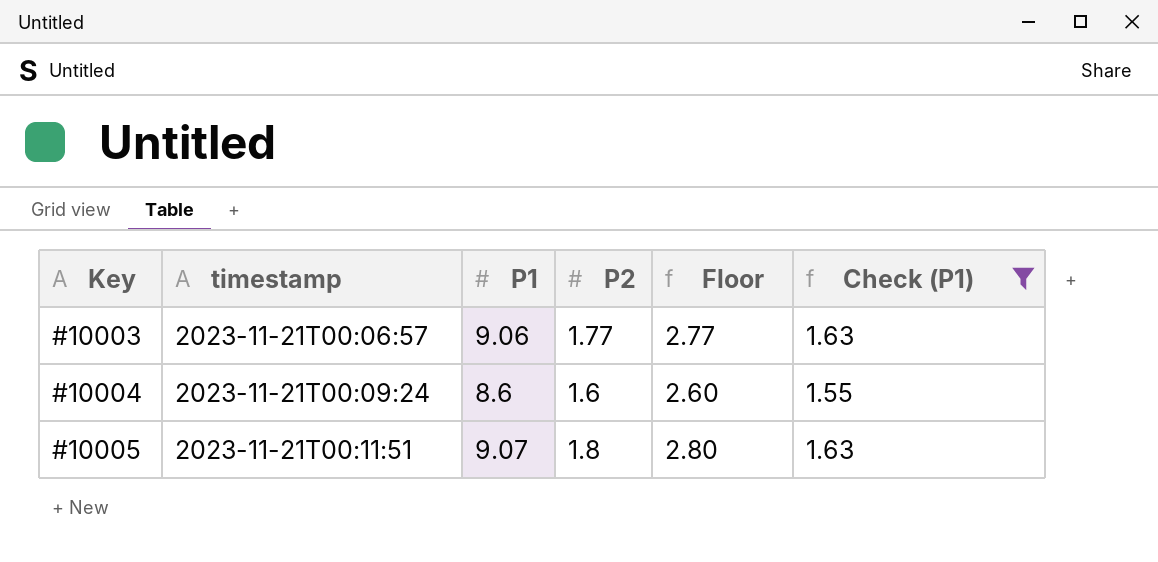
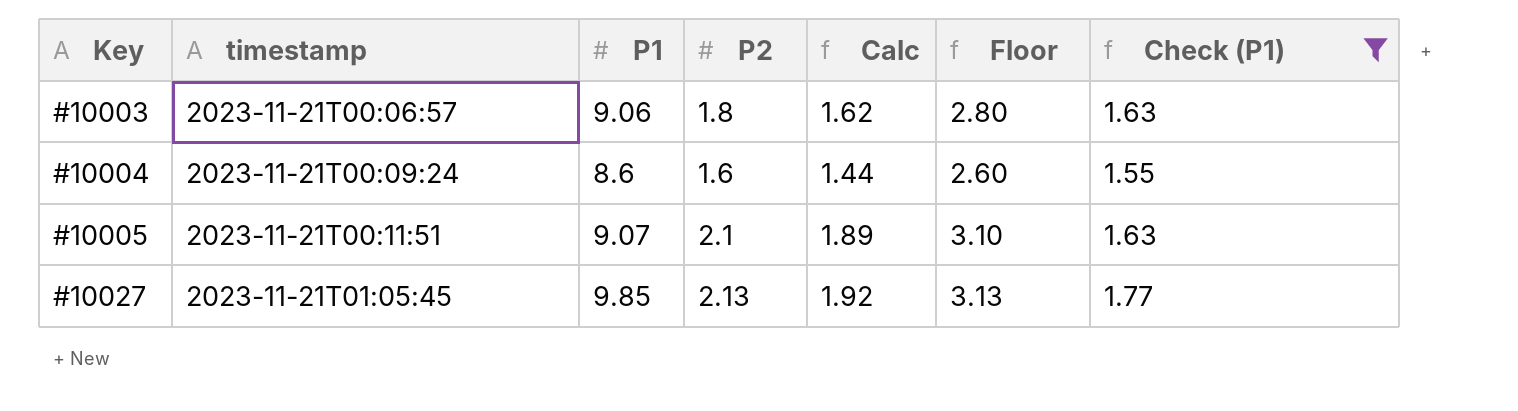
column Calc | formula: none -> [P2] * 0.9
#10003 | P2: 1.77 -> 1.8
#10003 | Floor: 2.77 -> 2.80
#10005 | P2: 1.8 -> 2.1
#10005 | Floor: 2.80 -> 3.10
row #10027: none -> 2023-11-21T01:05:45 | 9.85 | 2.13 | 1.92 | 3.13 | 1.77

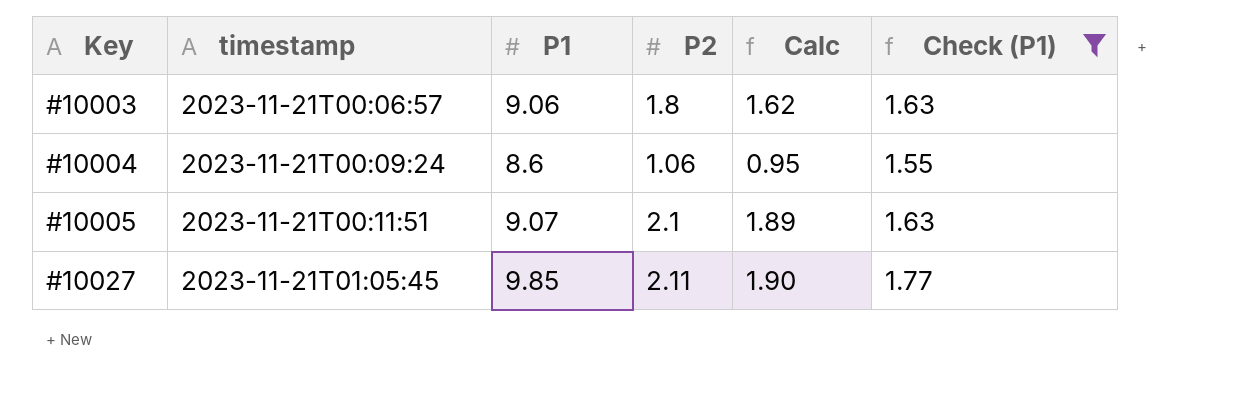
column Floor | formula: [P2] + 1 -> none
#10004 | P2: 1.6 -> 1.06
#10004 | Calc: 1.44 -> 0.95
#10027 | P2: 2.13 -> 2.11
#10027 | Calc: 1.92 -> 1.90

